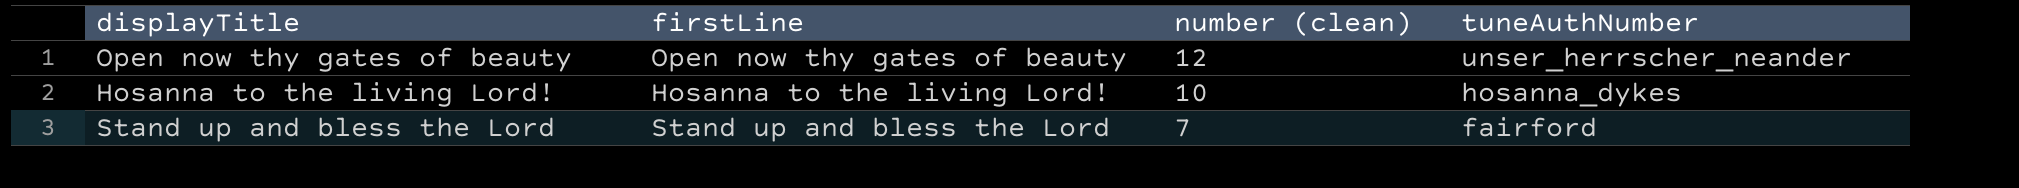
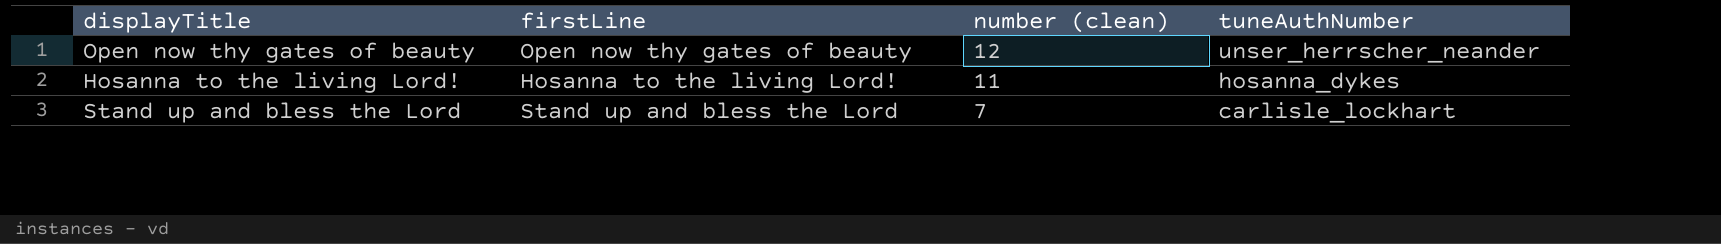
Hosanna to the living Lord! | number (clean): 10 -> 11
Stand up and bless the Lord | tuneAuthNumber: fairford -> carlisle_lockhart

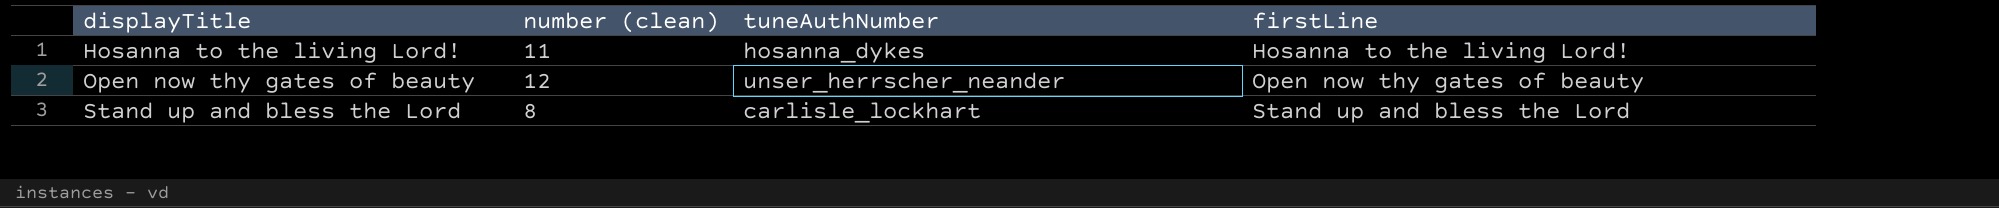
row order: number (clean) descending -> displayTitle ascending
column firstLine | position: 2 -> 4
Stand up and bless the Lord | number (clean): 7 -> 8

